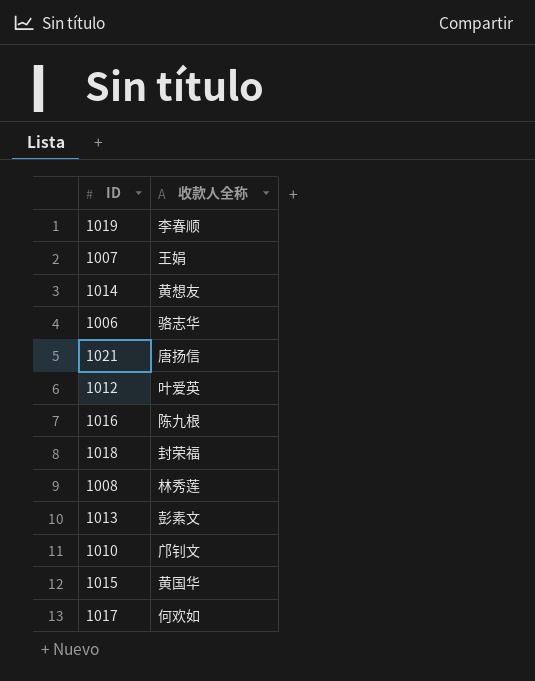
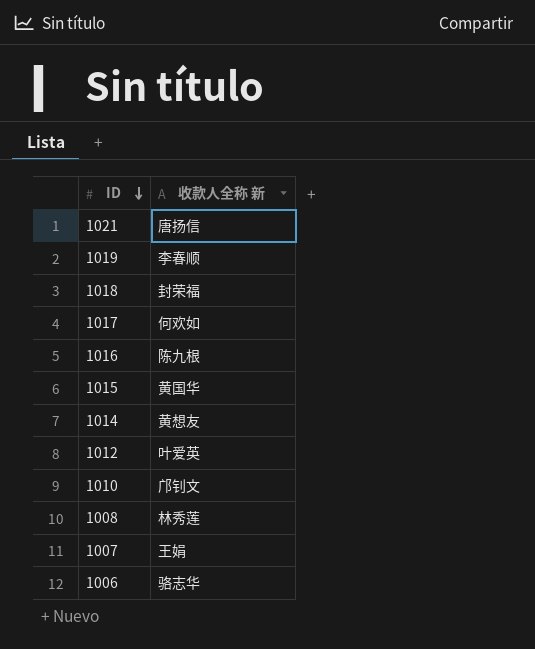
row order: none -> ID descending
column name: 收款人全称 -> 收款人全称 新
row 1013: 彭素文 -> none

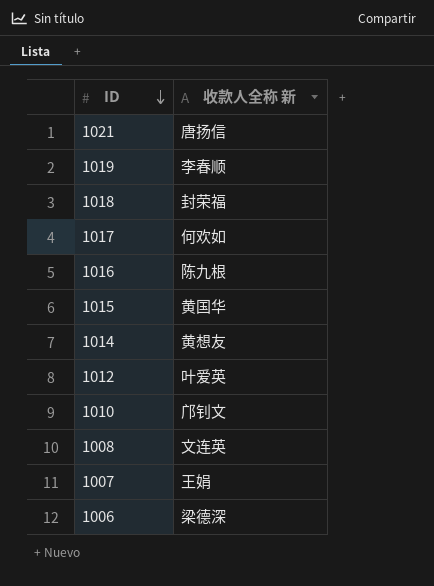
1008 | 收款人全称 新: 林秀莲 -> 文连英
1006 | 收款人全称 新: 骆志华 -> 梁德深

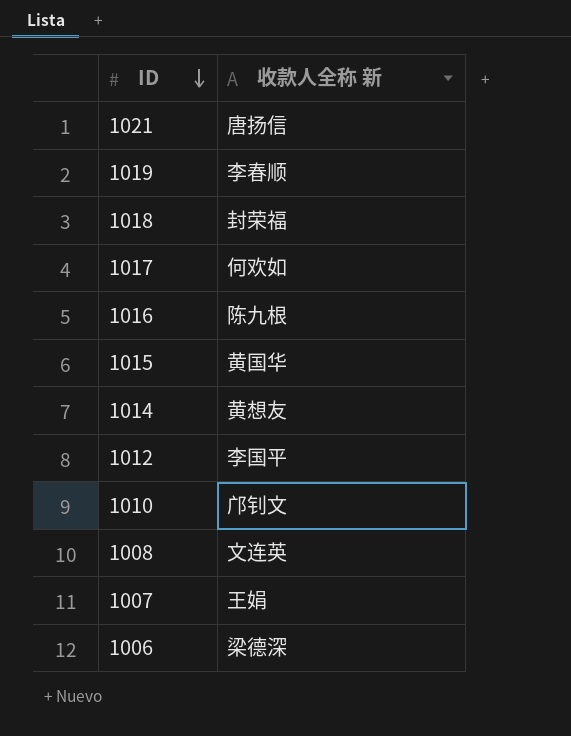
1012 | 收款人全称 新: 叶爱英 -> 李国平

